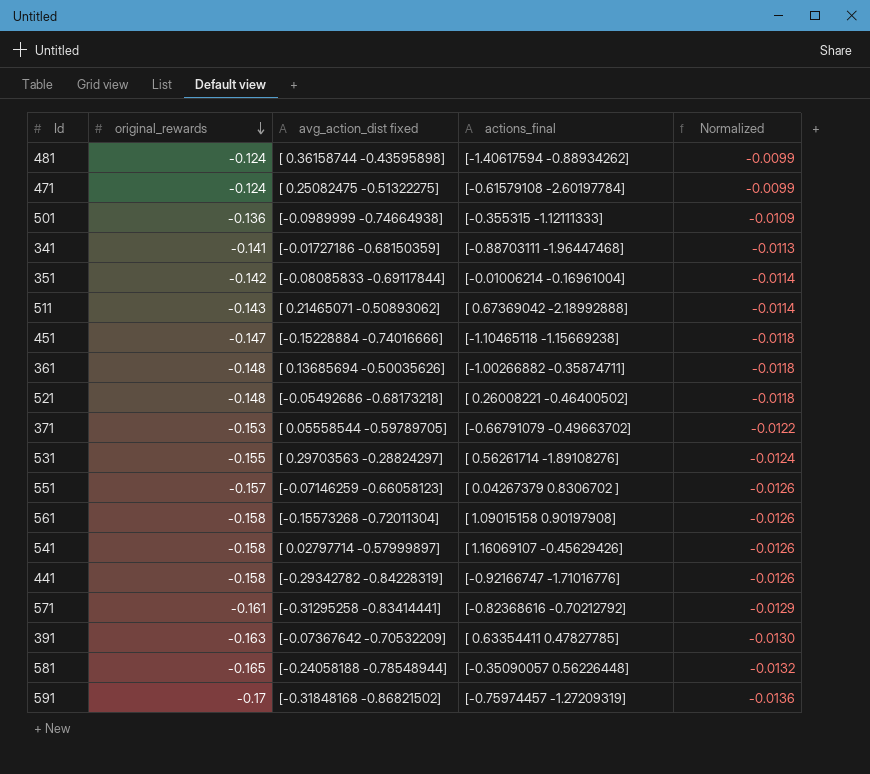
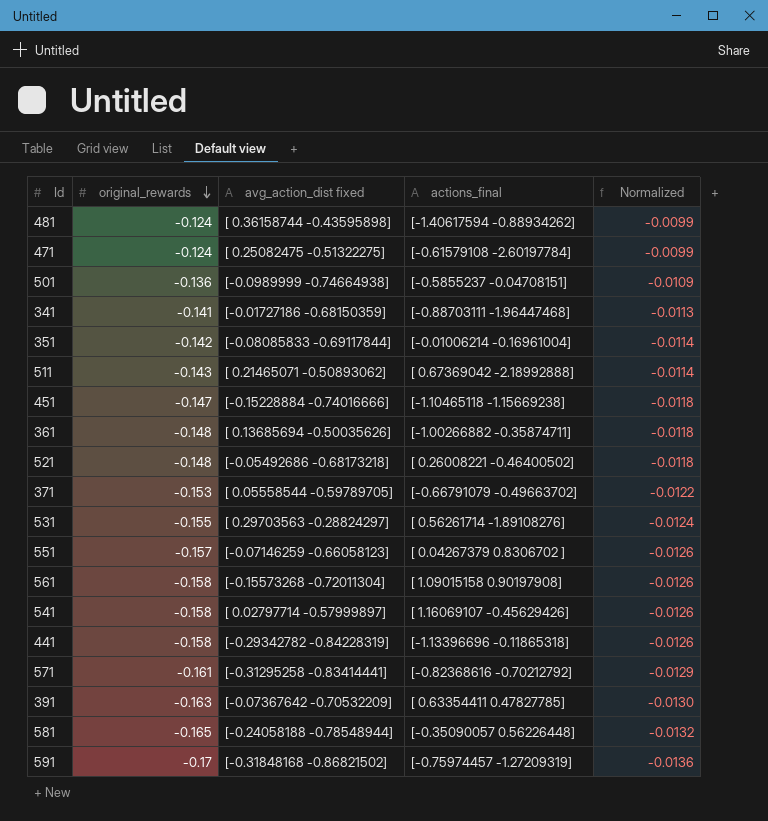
501 | actions_final: [-0.355315 -1.12111333] -> [-0.5855237 -0.04708151]
441 | actions_final: [-0.92166747 -1.71016776] -> [-1.13396696 -0.11865318]

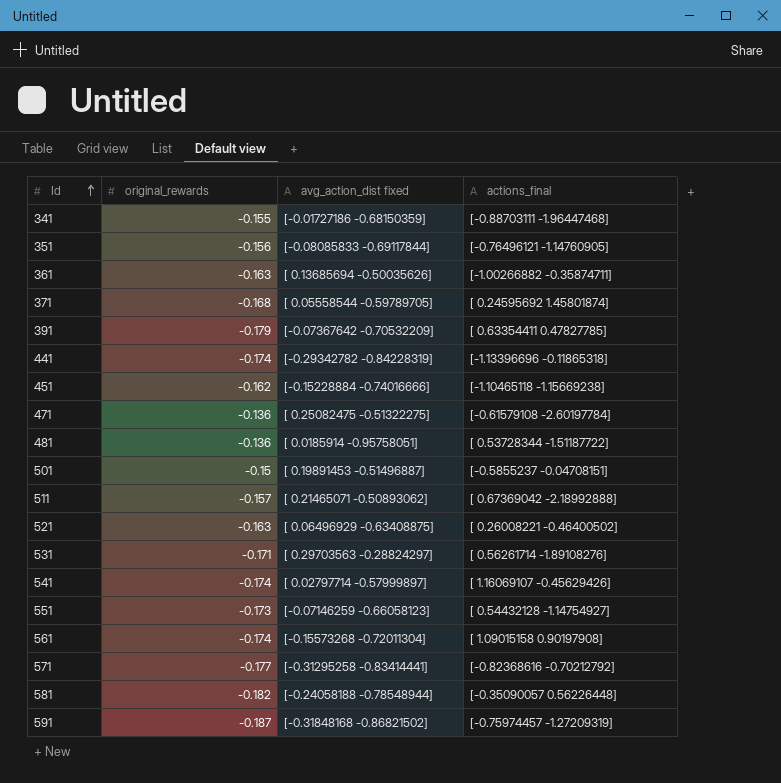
row order: original_rewards descending -> Id ascending
column Normalized | formula: [original_rewards] * 0.08 -> none
341 | original_rewards: -0.141 -> -0.155
351 | original_rewards: -0.142 -> -0.156
351 | actions_final: [-0.01006214 -0.16961004] -> [-0.76496121 -1.14760905]
361 | original_rewards: -0.148 -> -0.163
371 | original_rewards: -0.153 -> -0.168
371 | actions_final: [-0.66791079 -0.49663702] -> [ 0.24595692 1.45801874]
391 | original_rewards: -0.163 -> -0.179
441 | original_rewards: -0.158 -> -0.174
451 | original_rewards: -0.147 -> -0.162
471 | original_rewards: -0.124 -> -0.136
481 | original_rewards: -0.124 -> -0.136
481 | avg_action_dist fixed: [ 0.36158744 -0.43595898] -> [ 0.0185914 -0.95758051]
481 | actions_final: [-1.40617594 -0.88934262] -> [ 0.53728344 -1.51187722]
501 | original_rewards: -0.136 -> -0.15
501 | avg_action_dist fixed: [-0.0989999 -0.74664938] -> [ 0.19891453 -0.51496887]
511 | original_rewards: -0.143 -> -0.157
521 | original_rewards: -0.148 -> -0.163
521 | avg_action_dist fixed: [-0.05492686 -0.68173218] -> [ 0.06496929 -0.63408875]
531 | original_rewards: -0.155 -> -0.171
541 | original_rewards: -0.158 -> -0.174
551 | original_rewards: -0.157 -> -0.173
551 | actions_final: [ 0.04267379 0.8306702 ] -> [ 0.54432128 -1.14754927]
561 | original_rewards: -0.158 -> -0.174
571 | original_rewards: -0.161 -> -0.177
581 | original_rewards: -0.165 -> -0.182
591 | original_rewards: -0.17 -> -0.187

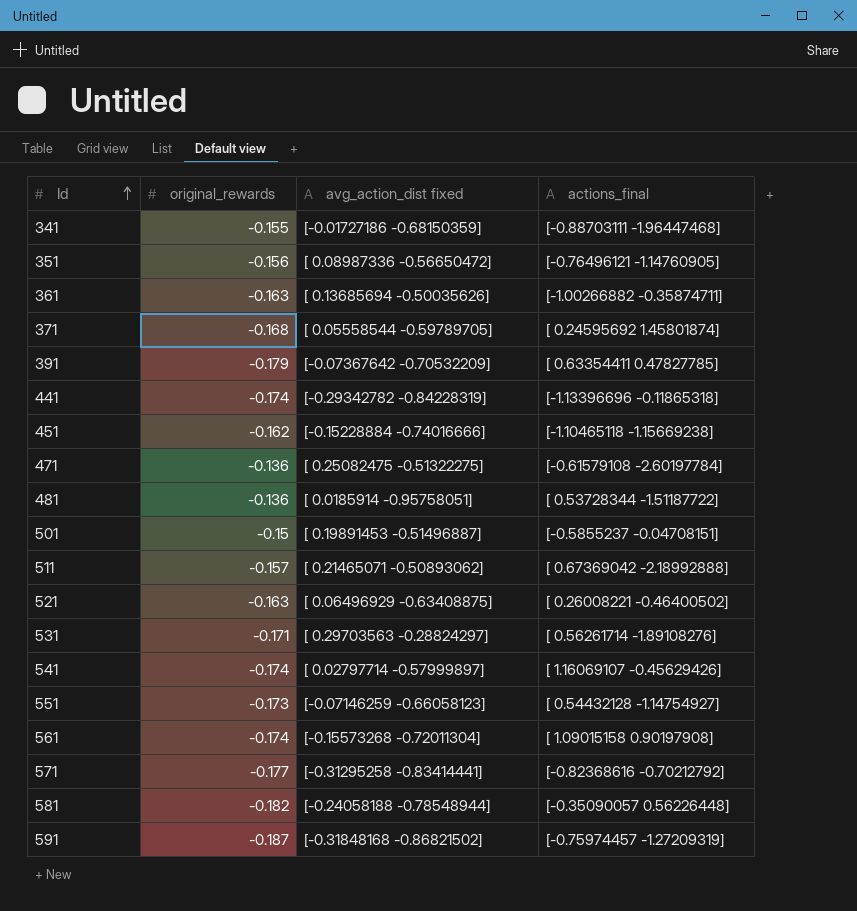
351 | avg_action_dist fixed: [-0.08085833 -0.69117844] -> [ 0.08987336 -0.56650472]

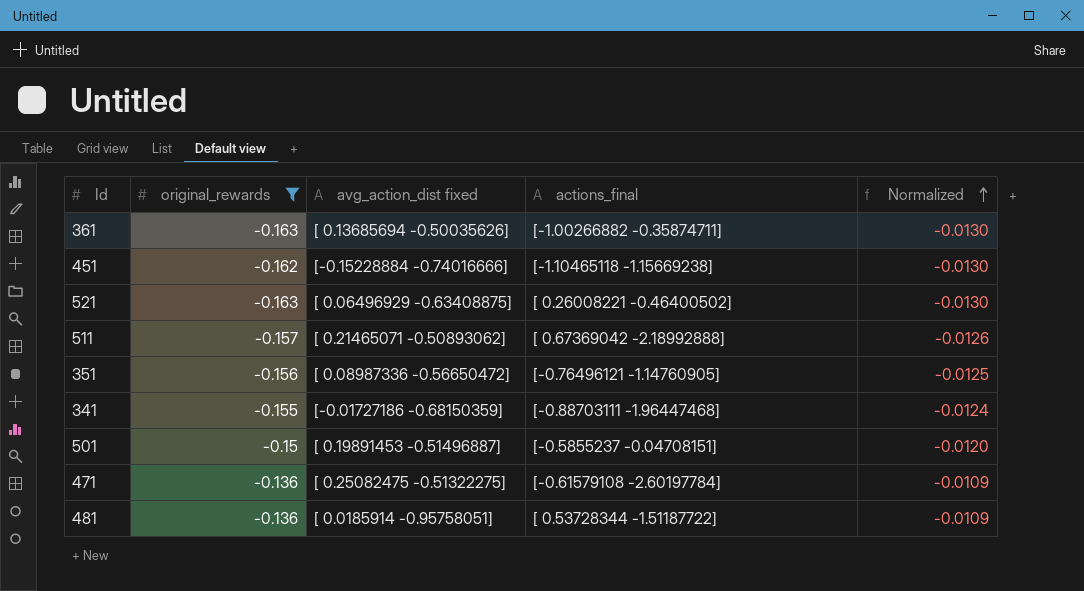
filter: none -> original_rewards >= -0.163
row order: Id ascending -> Normalized ascending
column Normalized | formula: none -> [original_rewards] * 0.08

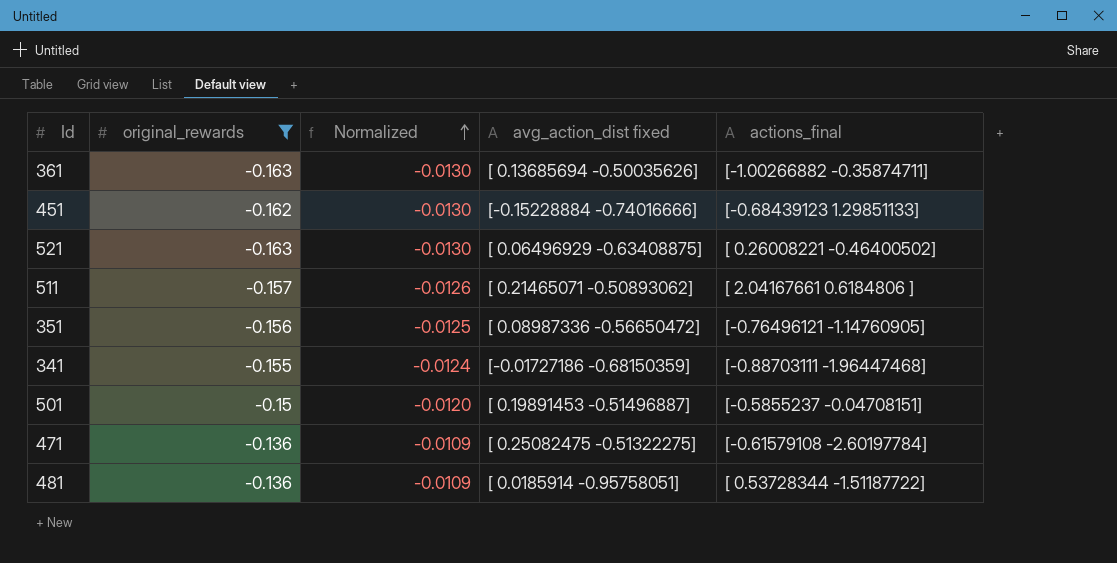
column Normalized | position: 5 -> 3
451 | actions_final: [-1.10465118 -1.15669238] -> [-0.68439123 1.29851133]
511 | actions_final: [ 0.67369042 -2.18992888] -> [ 2.04167661 0.6184806 ]

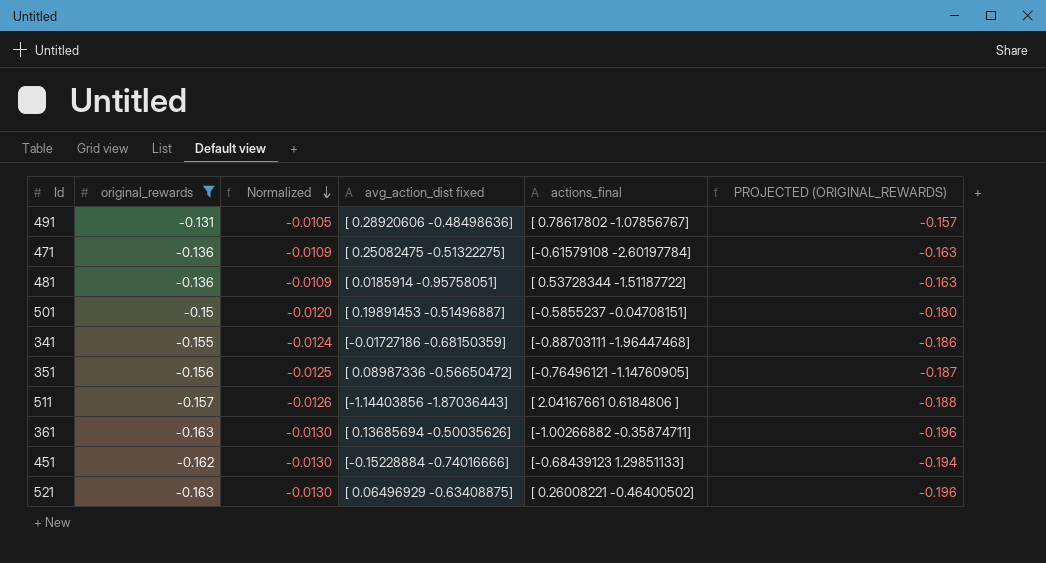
row order: Normalized ascending -> Normalized descending
column PROJECTED (ORIGINAL_REWARDS) | formula: none -> [original_rewards] * 1.2
row 491: none -> -0.131 | -0.0105 | [ 0.28920606 -0.48498636] | [ 0.78617802 -1.07856767] | -0.157
511 | avg_action_dist fixed: [ 0.21465071 -0.50893062] -> [-1.14403856 -1.87036443]

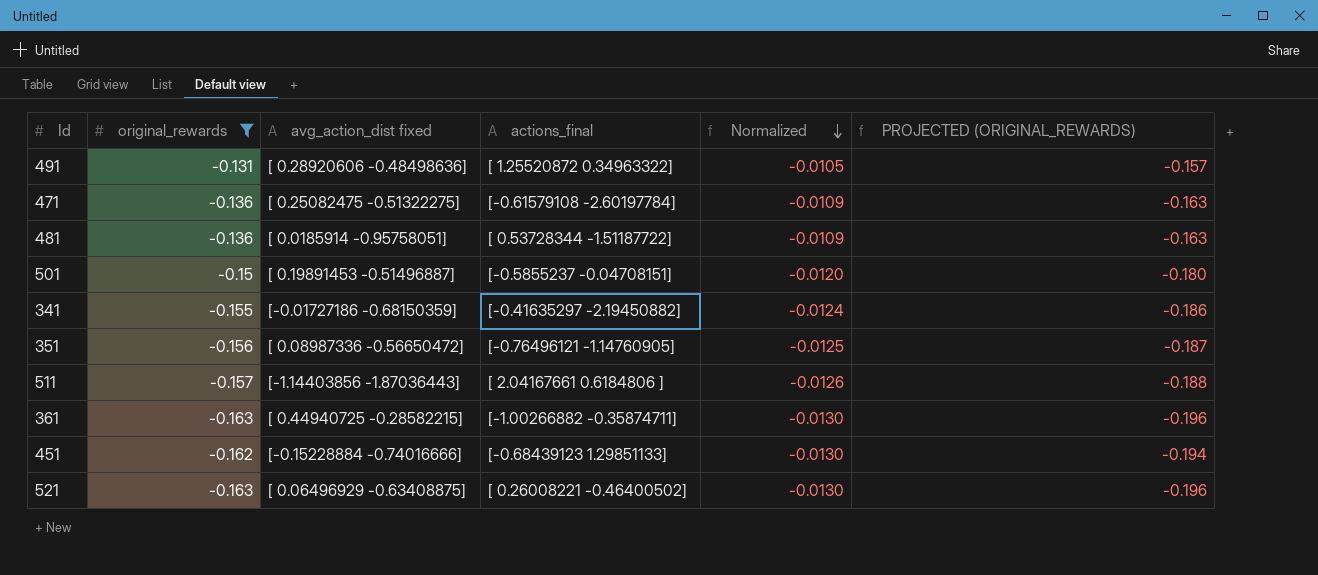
column Normalized | position: 3 -> 5
491 | actions_final: [ 0.78617802 -1.07856767] -> [ 1.25520872 0.34963322]
341 | actions_final: [-0.88703111 -1.96447468] -> [-0.41635297 -2.19450882]
361 | avg_action_dist fixed: [ 0.13685694 -0.50035626] -> [ 0.44940725 -0.28582215]

